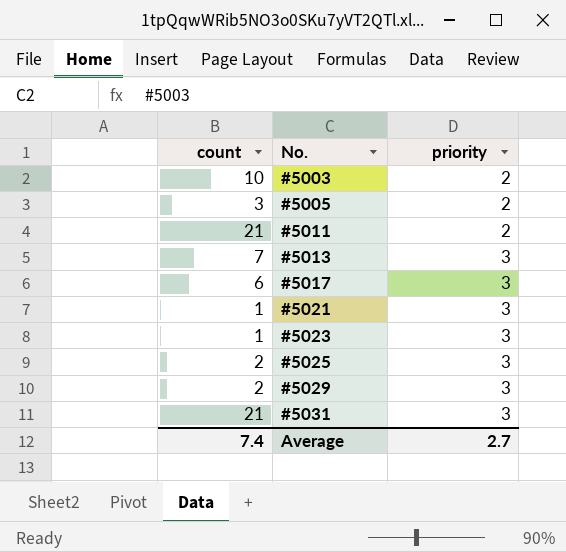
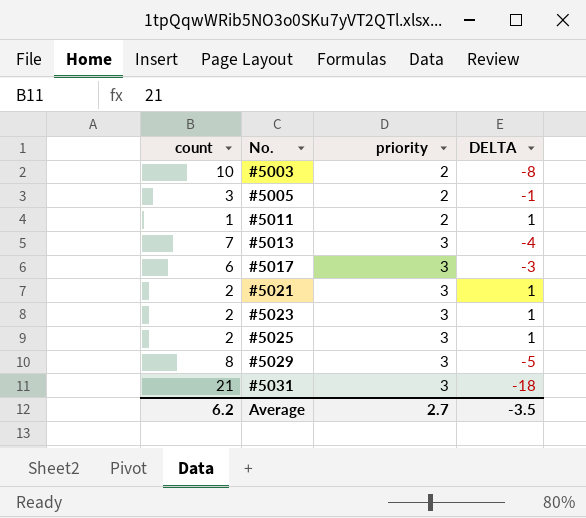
column DELTA | formula: none -> [priority] - [count]
#5011 | count: 21 -> 1
#5021 | count: 1 -> 2
#5023 | count: 1 -> 2
#5029 | count: 2 -> 8
Average | count: 7.4 -> 6.2

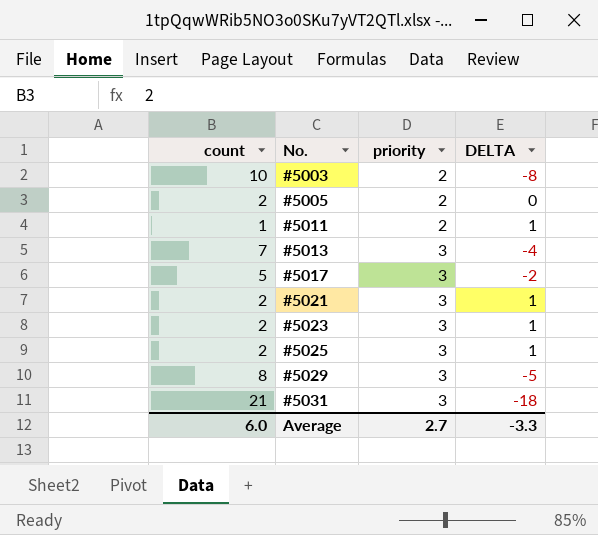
#5005 | count: 3 -> 2
#5005 | DELTA: -1 -> 0
#5017 | count: 6 -> 5
#5017 | DELTA: -3 -> -2
Average | count: 6.2 -> 6.0
Average | DELTA: -3.5 -> -3.3

